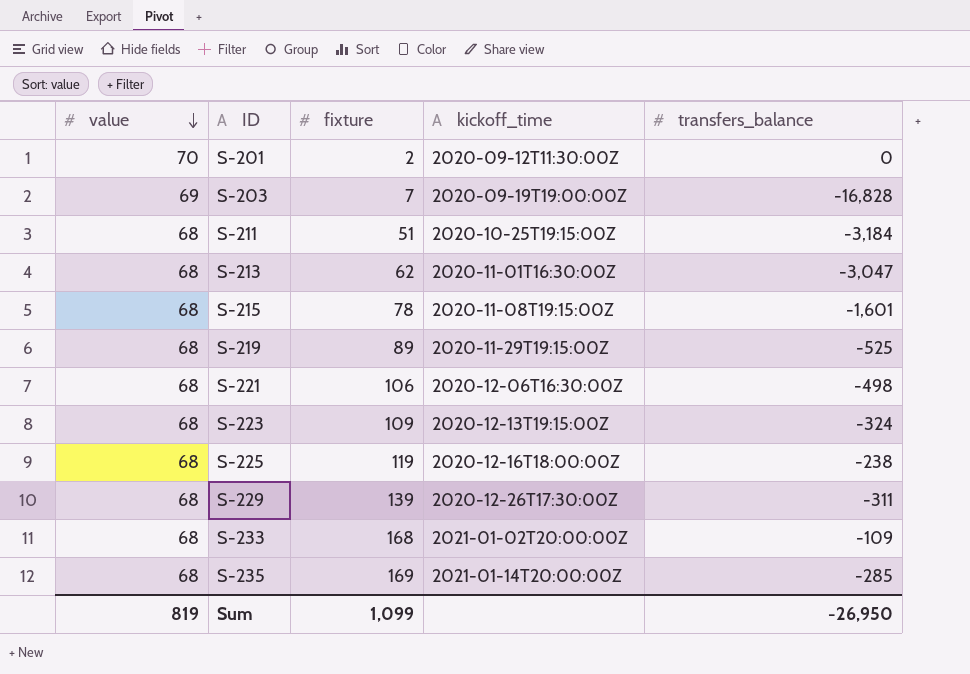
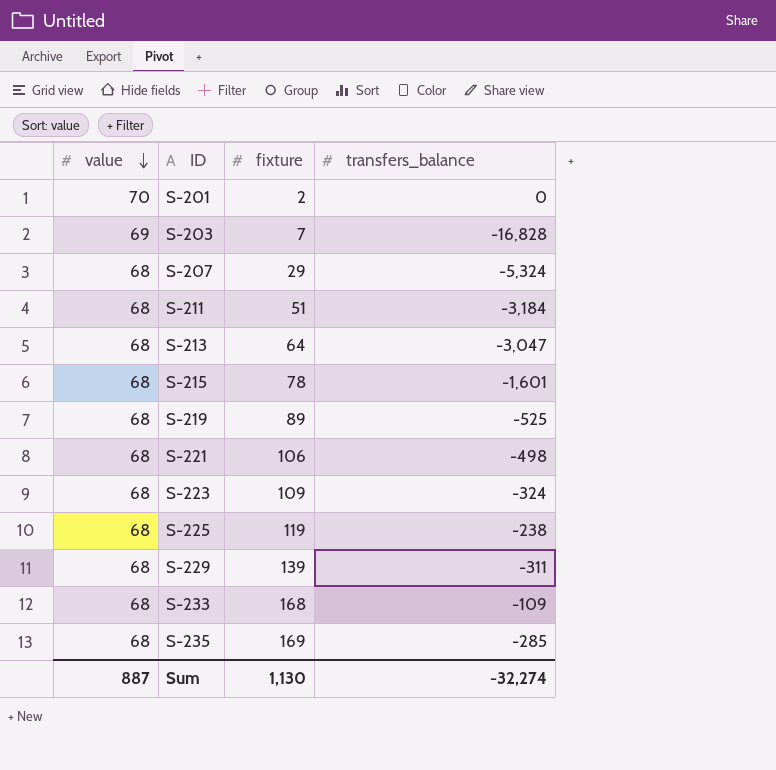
column kickoff_time | position: 4 -> none
row S-207: none -> 68 | 29 | -5,324
S-213 | fixture: 62 -> 64
Sum | value: 819 -> 887
Sum | fixture: 1,099 -> 1,130
Sum | transfers_balance: -26,950 -> -32,274

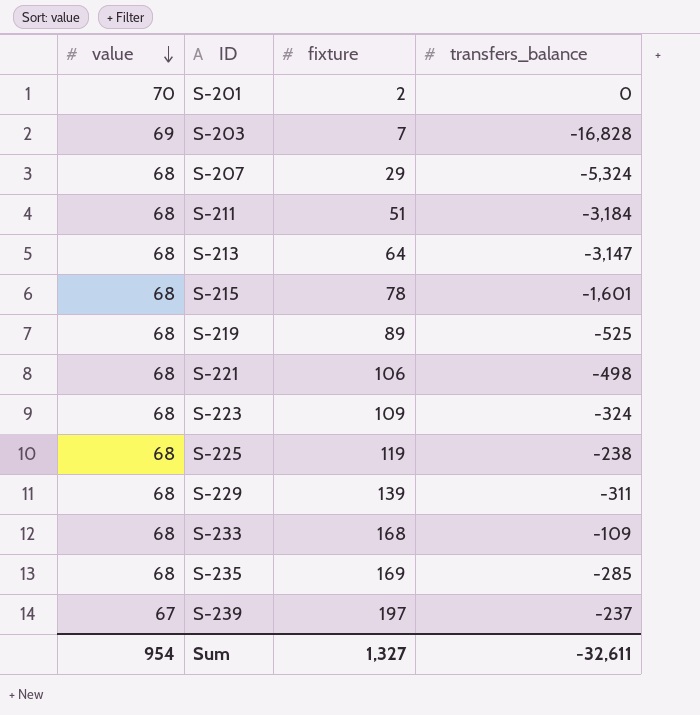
S-213 | transfers_balance: -3,047 -> -3,147
row S-239: none -> 67 | 197 | -237
Sum | value: 887 -> 954
Sum | fixture: 1,130 -> 1,327
Sum | transfers_balance: -32,274 -> -32,611

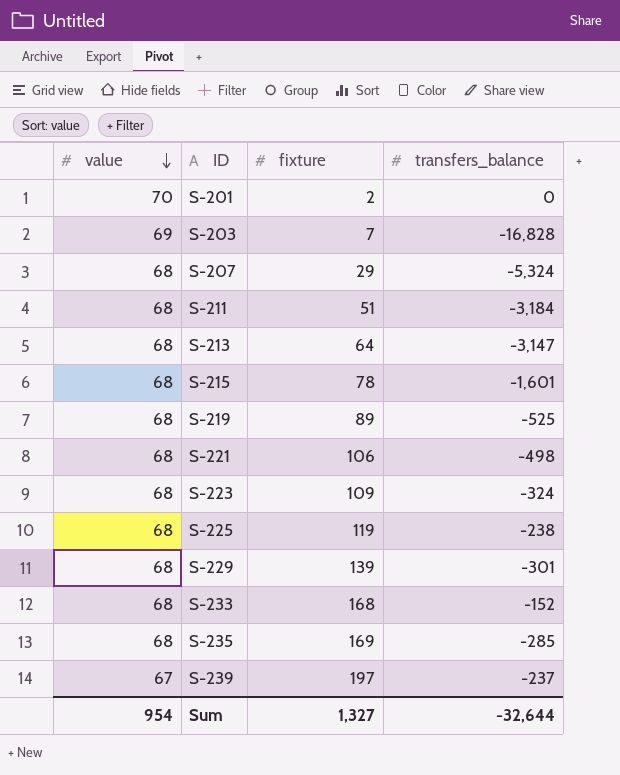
S-229 | transfers_balance: -311 -> -301
S-233 | transfers_balance: -109 -> -152
Sum | transfers_balance: -32,611 -> -32,644

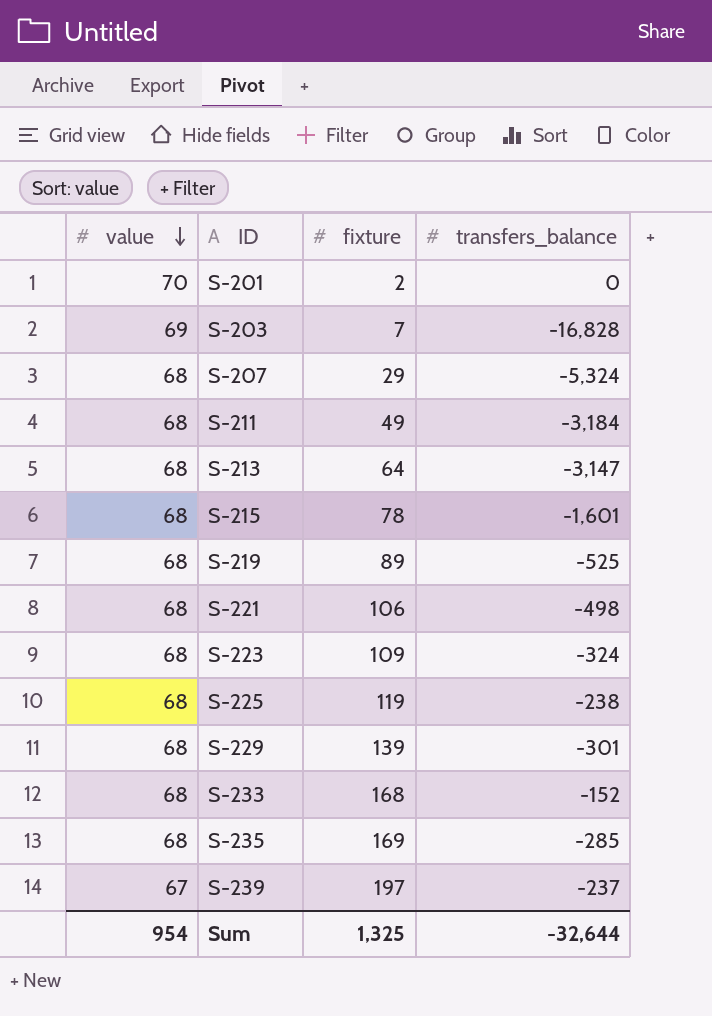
S-211 | fixture: 51 -> 49
Sum | fixture: 1,327 -> 1,325

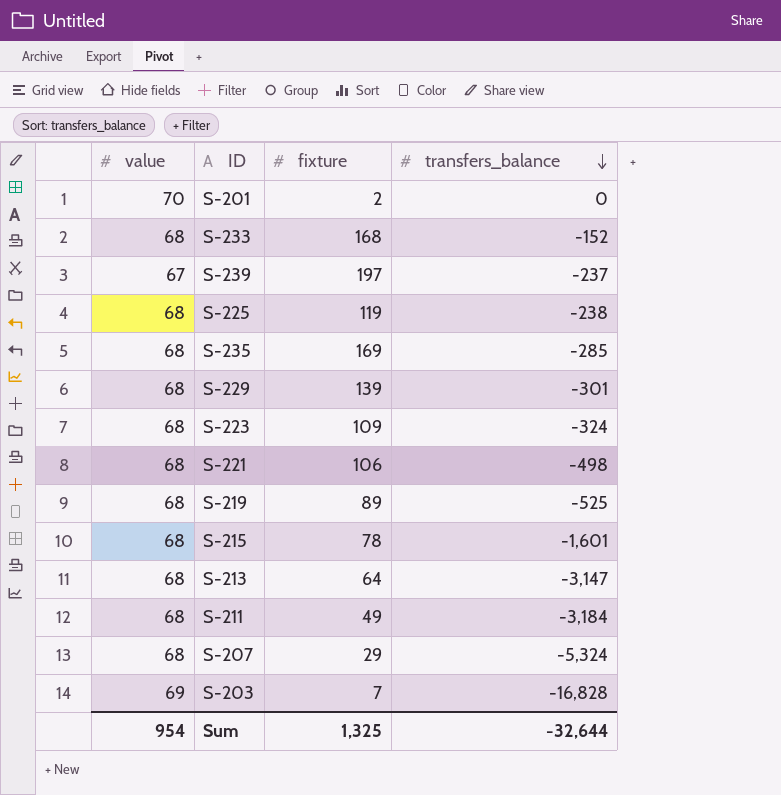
row order: value descending -> transfers_balance descending

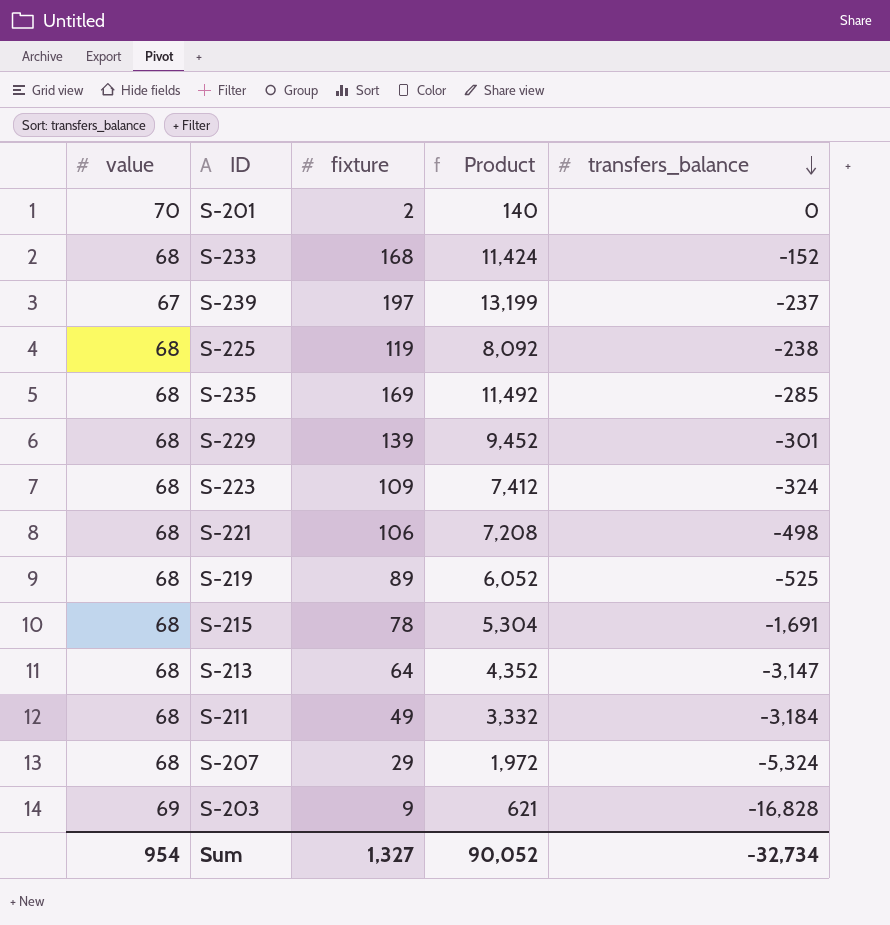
column Product | formula: none -> [value] * [fixture]
S-215 | transfers_balance: -1,601 -> -1,691
S-203 | fixture: 7 -> 9
Sum | fixture: 1,325 -> 1,327
Sum | transfers_balance: -32,644 -> -32,734

